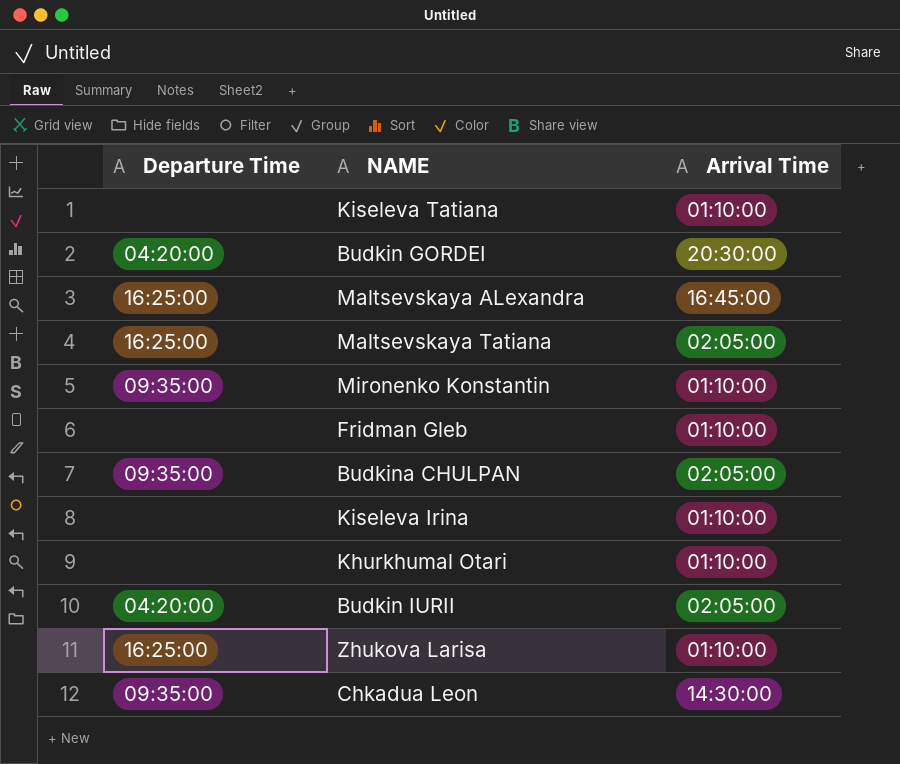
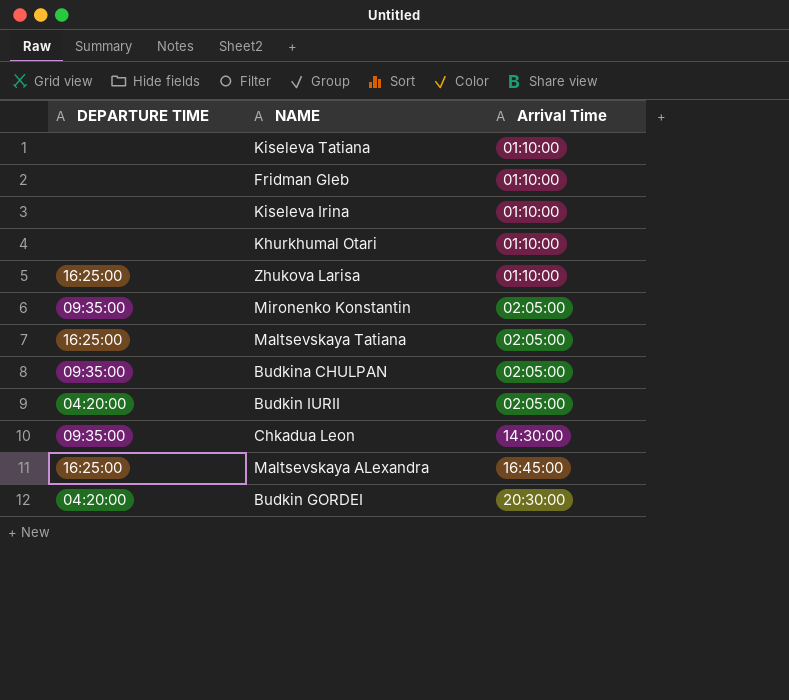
row order: none -> Arrival Time ascending
column name: Departure Time -> DEPARTURE TIME
Mironenko Konstantin | Arrival Time: 01:10:00 -> 02:05:00

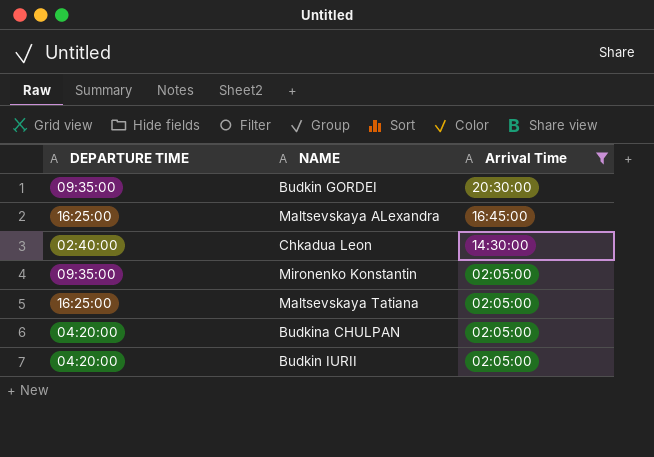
filter: none -> Arrival Time != 01:10:00
row order: Arrival Time ascending -> Arrival Time descending
Budkin GORDEI | DEPARTURE TIME: 04:20:00 -> 09:35:00
Chkadua Leon | DEPARTURE TIME: 09:35:00 -> 02:40:00
Budkina CHULPAN | DEPARTURE TIME: 09:35:00 -> 04:20:00

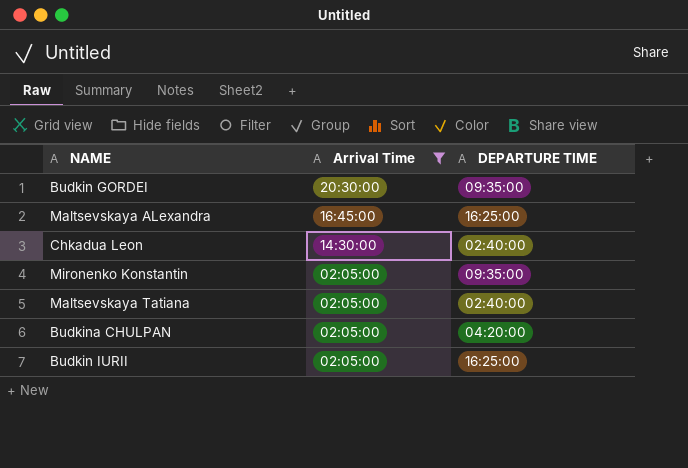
column DEPARTURE TIME | position: 1 -> 3
Maltsevskaya Tatiana | DEPARTURE TIME: 16:25:00 -> 02:40:00
Budkin IURII | DEPARTURE TIME: 04:20:00 -> 16:25:00

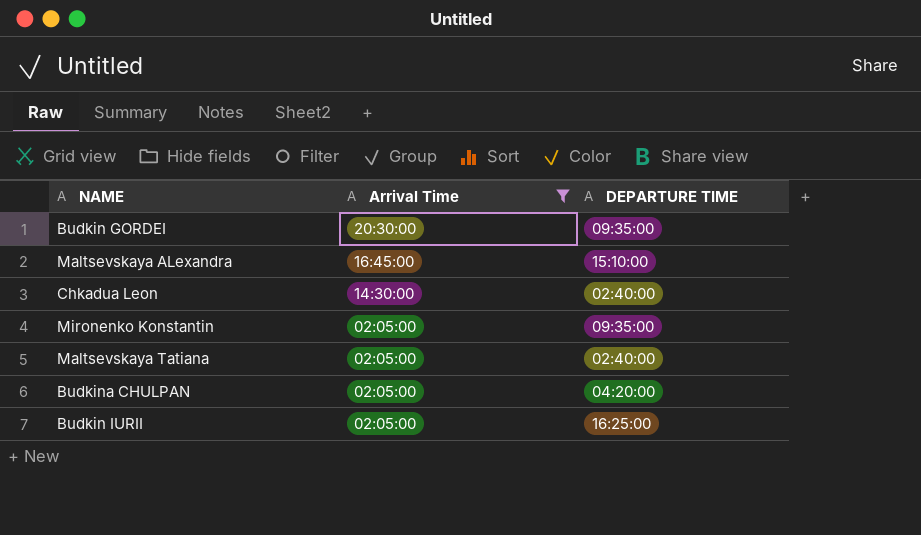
Maltsevskaya ALexandra | DEPARTURE TIME: 16:25:00 -> 15:10:00

